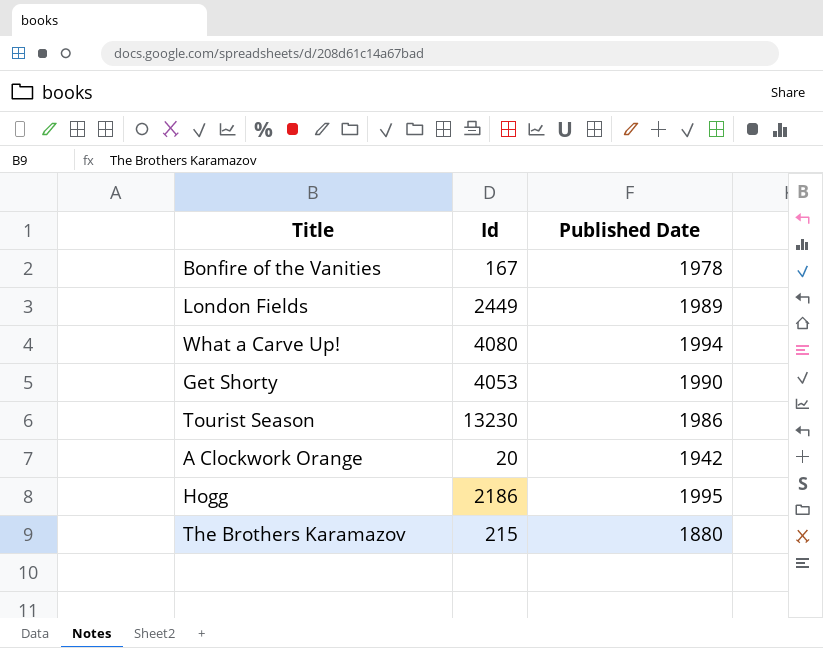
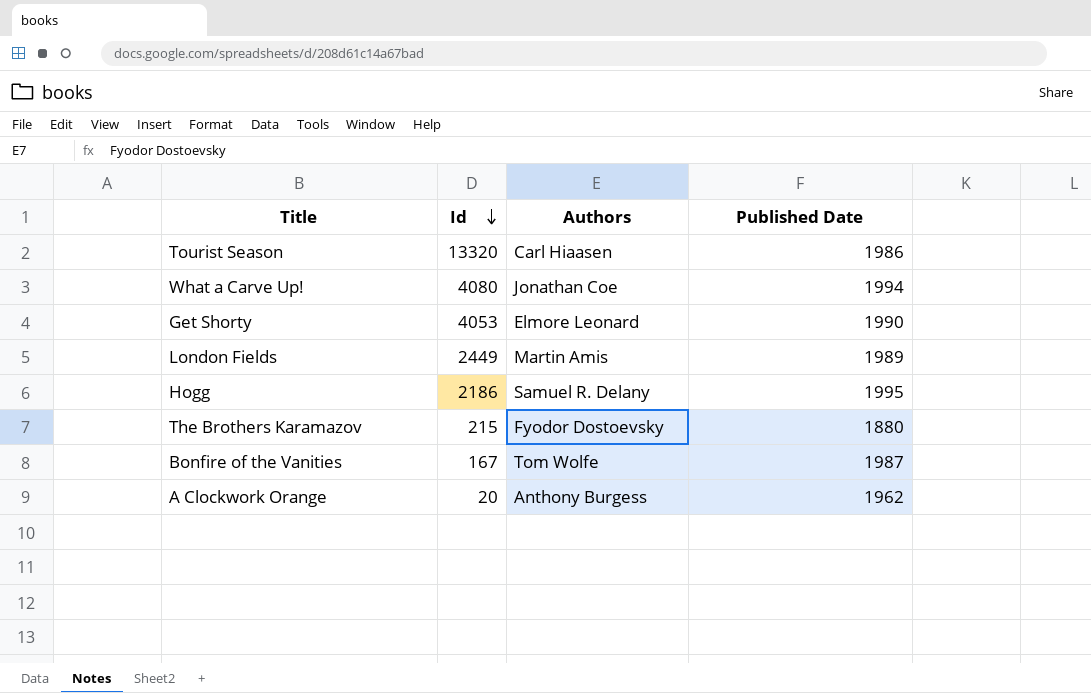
row order: none -> Id descending
column Authors | position: none -> 3
Tourist Season | Id: 13230 -> 13320
Bonfire of the Vanities | Published Date: 1978 -> 1987
A Clockwork Orange | Published Date: 1942 -> 1962

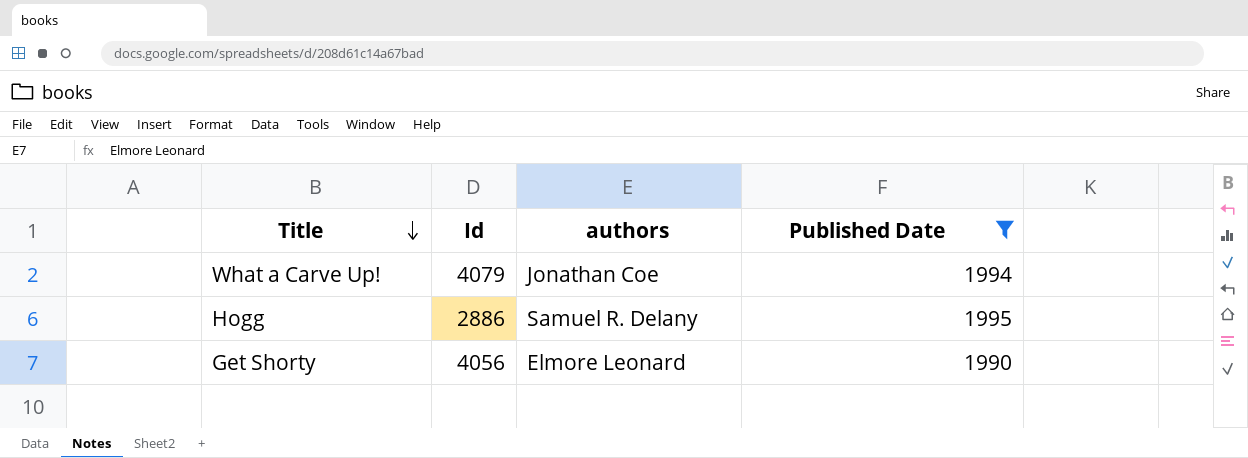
filter: none -> Published Date >= 1990
row order: Id descending -> Title descending
column name: Authors -> authors
What a Carve Up! | Id: 4080 -> 4079
Hogg | Id: 2186 -> 2886
Get Shorty | Id: 4053 -> 4056

